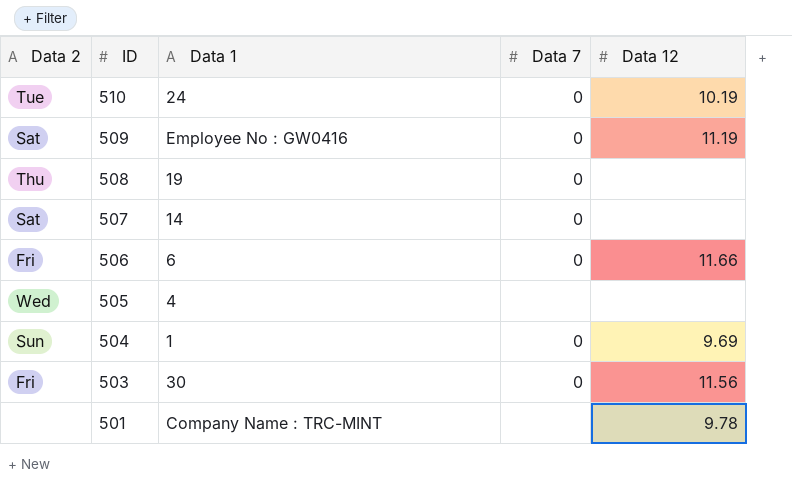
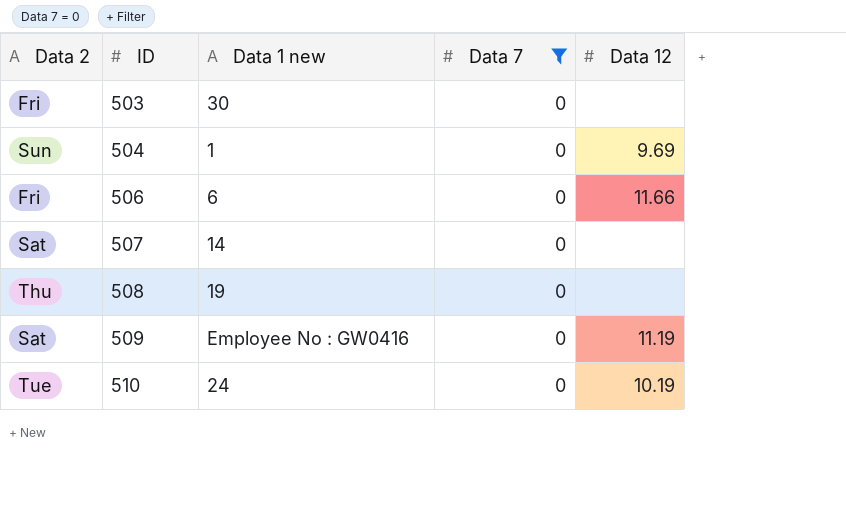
filter: none -> Data 7 = 0
row order: ID descending -> ID ascending
column name: Data 1 -> Data 1 new
503 | Data 12: 11.56 -> none

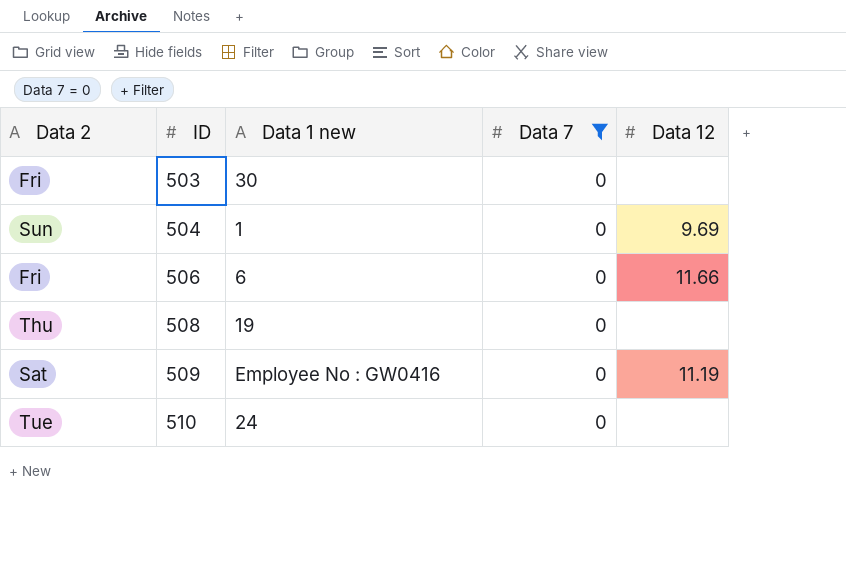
row 507: Sat | 14 | 0 | none -> none
510 | Data 12: 10.19 -> none

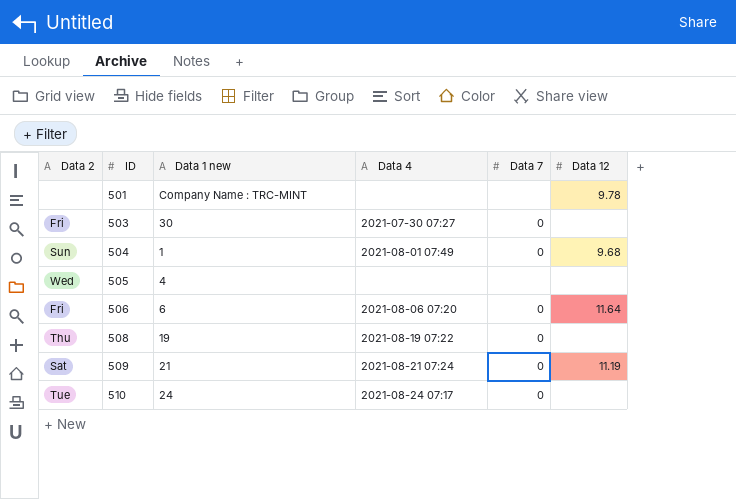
filter: Data 7 = 0 -> none
column Data 4 | position: none -> 4
504 | Data 12: 9.69 -> 9.68
506 | Data 12: 11.66 -> 11.64
509 | Data 1 new: Employee No : GW0416 -> 21

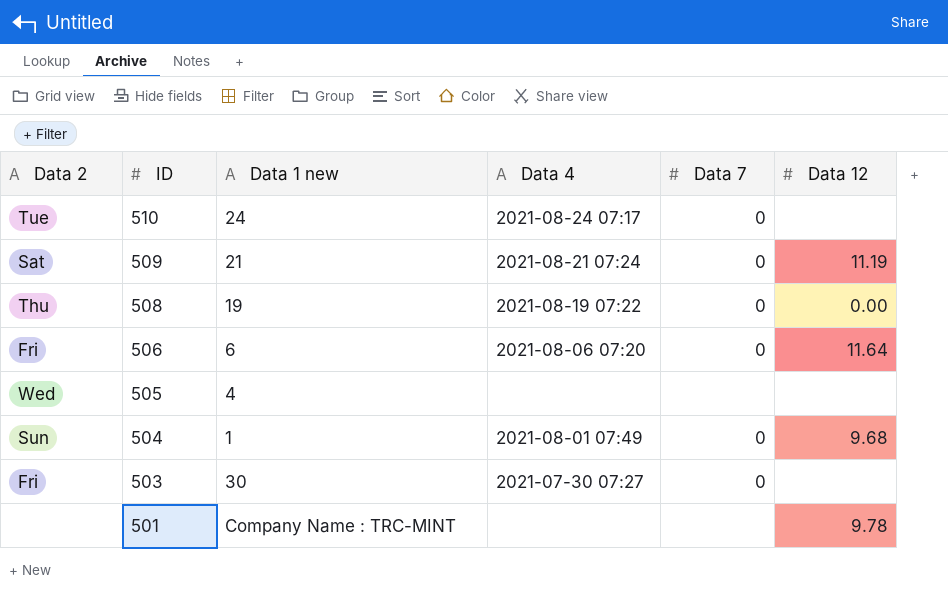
row order: ID ascending -> ID descending
508 | Data 12: none -> 0.00

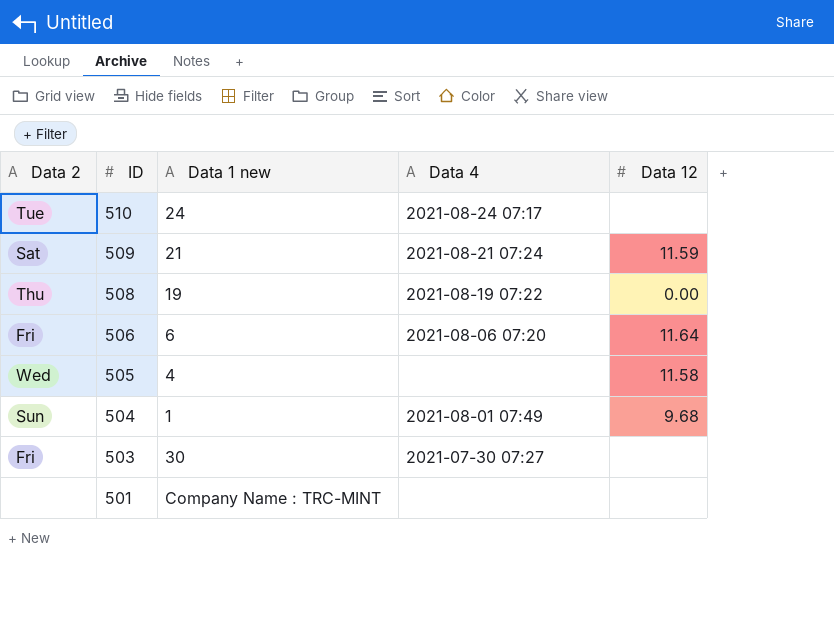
column Data 7 | position: 5 -> none
509 | Data 12: 11.19 -> 11.59
505 | Data 12: none -> 11.58
501 | Data 12: 9.78 -> none

